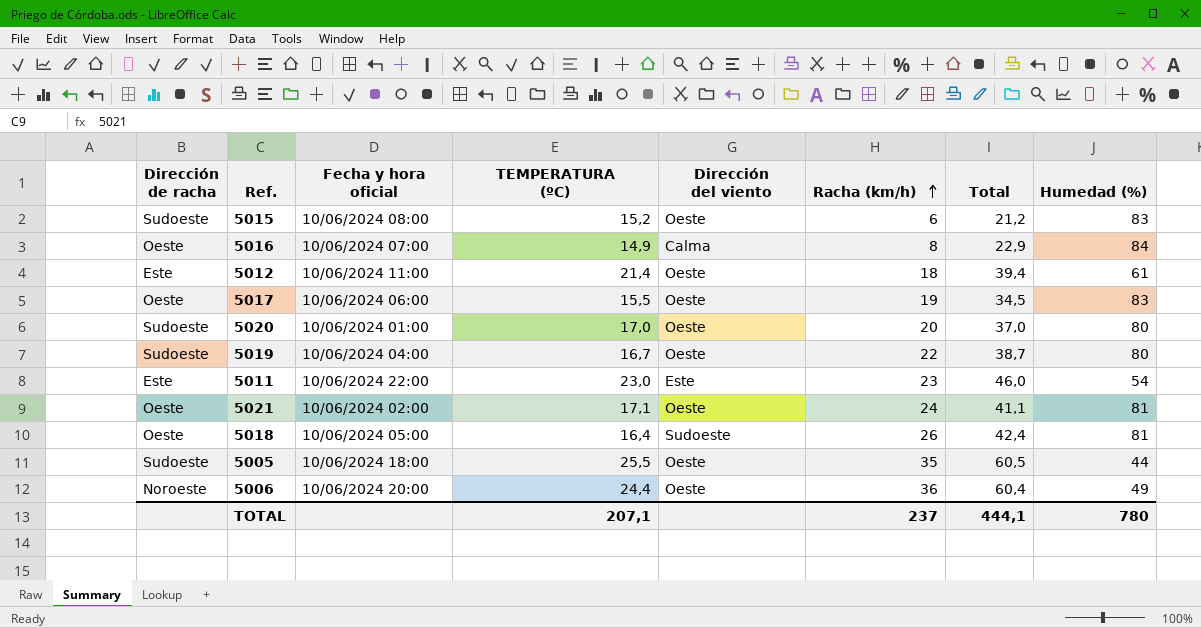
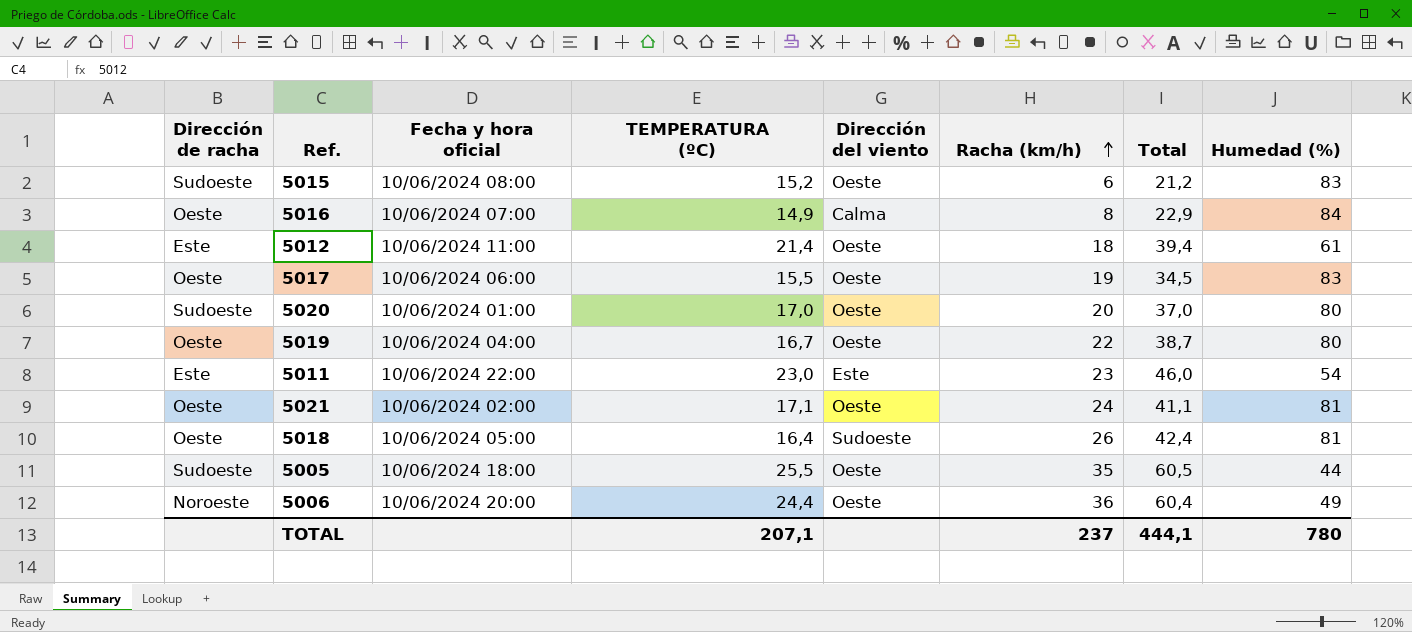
5019 | Dirección de racha: Sudoeste -> Oeste

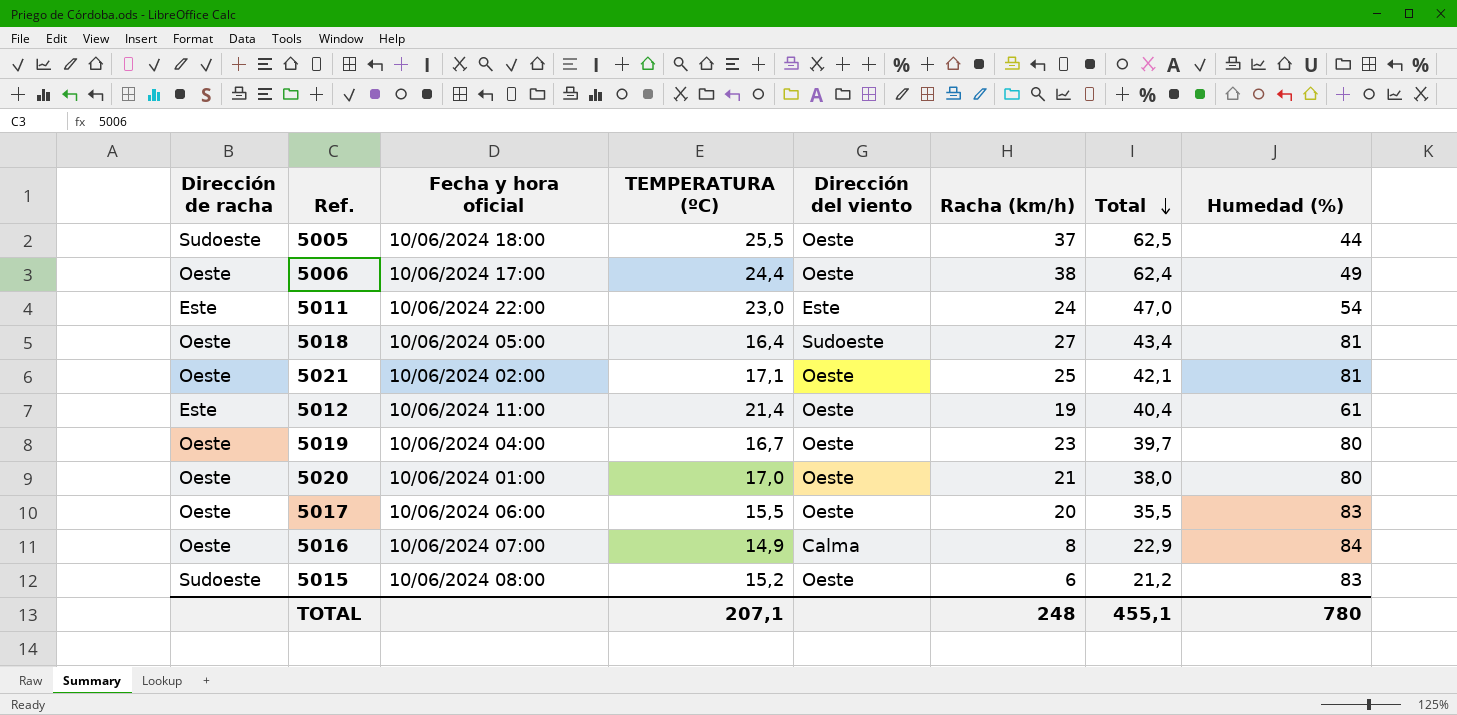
row order: Racha (km/h) ascending -> Total descending
5005 | Racha (km/h): 35 -> 37
5005 | Total: 60,5 -> 62,5
5006 | Dirección de racha: Noroeste -> Oeste
5006 | Fecha y hora oficial: 10/06/2024 20:00 -> 10/06/2024 17:00
5006 | Racha (km/h): 36 -> 38
5006 | Total: 60,4 -> 62,4
5011 | Racha (km/h): 23 -> 24
5011 | Total: 46,0 -> 47,0
5018 | Racha (km/h): 26 -> 27
5018 | Total: 42,4 -> 43,4
5021 | Racha (km/h): 24 -> 25
5021 | Total: 41,1 -> 42,1
5012 | Racha (km/h): 18 -> 19
5012 | Total: 39,4 -> 40,4
5019 | Racha (km/h): 22 -> 23
5019 | Total: 38,7 -> 39,7
5020 | Dirección de racha: Sudoeste -> Oeste
5020 | Racha (km/h): 20 -> 21
5020 | Total: 37,0 -> 38,0
5017 | Racha (km/h): 19 -> 20
5017 | Total: 34,5 -> 35,5
TOTAL | Racha (km/h): 237 -> 248
TOTAL | Total: 444,1 -> 455,1

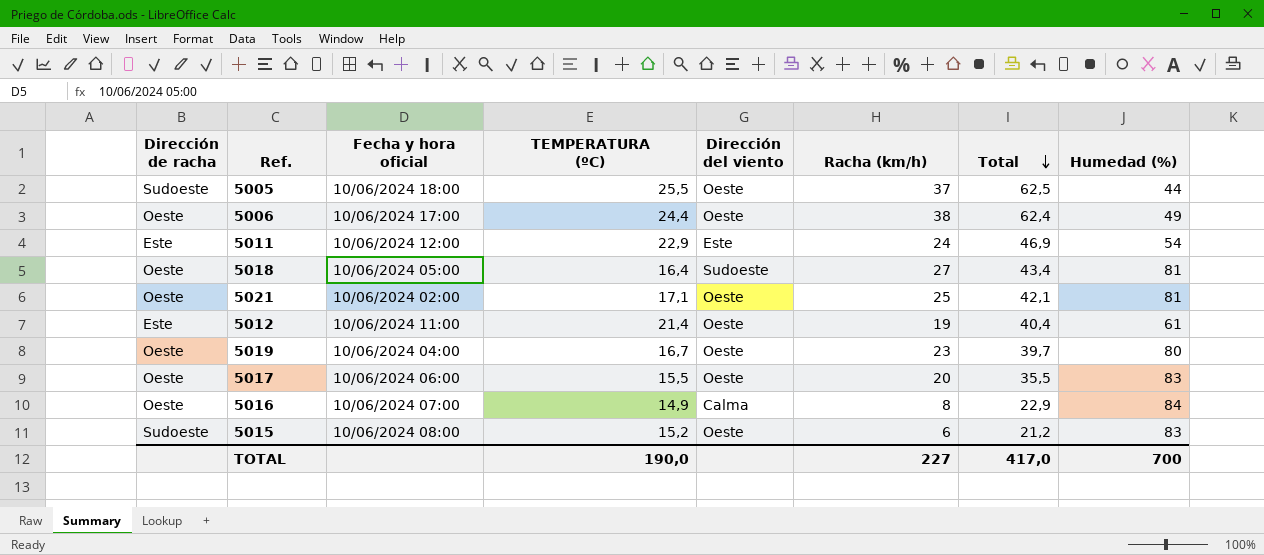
row 5020: Oeste | 10/06/2024 01:00 | 17,0 | Oeste | 21 | 38,0 | 80 -> none
5011 | Fecha y hora oficial: 10/06/2024 22:00 -> 10/06/2024 12:00
5011 | TEMPERATURA (ºC): 23,0 -> 22,9
5011 | Total: 47,0 -> 46,9
TOTAL | TEMPERATURA (ºC): 207,1 -> 190,0
TOTAL | Racha (km/h): 248 -> 227
TOTAL | Total: 455,1 -> 417,0
TOTAL | Humedad (%): 780 -> 700

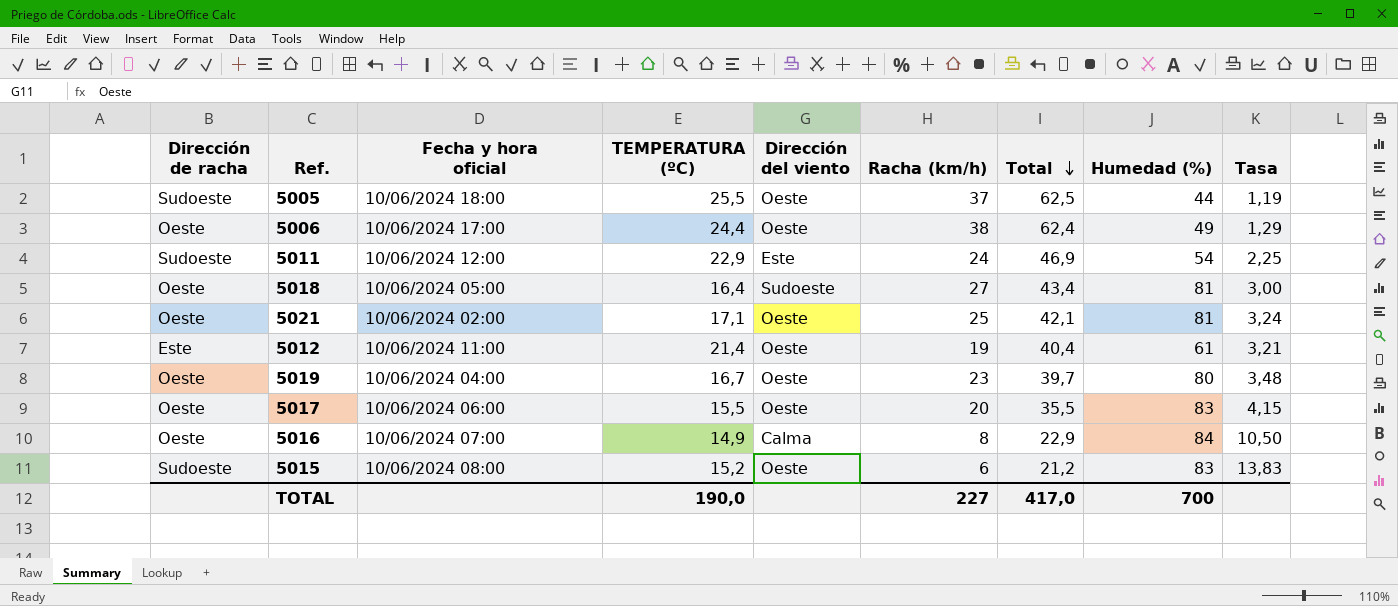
column Tasa | formula: none -> [Humedad (%)] / [Racha (km/h)]
5011 | Dirección de racha: Este -> Sudoeste

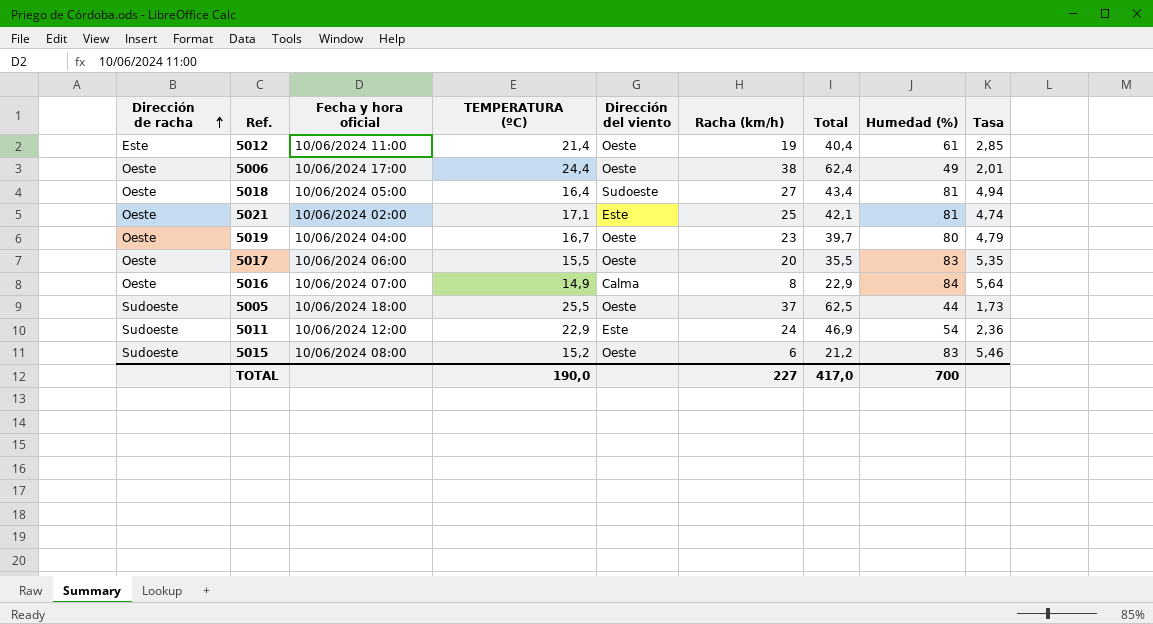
row order: Total descending -> Dirección de racha ascending
column Tasa | formula: [Humedad (%)] / [Racha (km/h)] -> [Humedad (%)] / [TEMPERATURA (ºC)]
5021 | Dirección del viento: Oeste -> Este

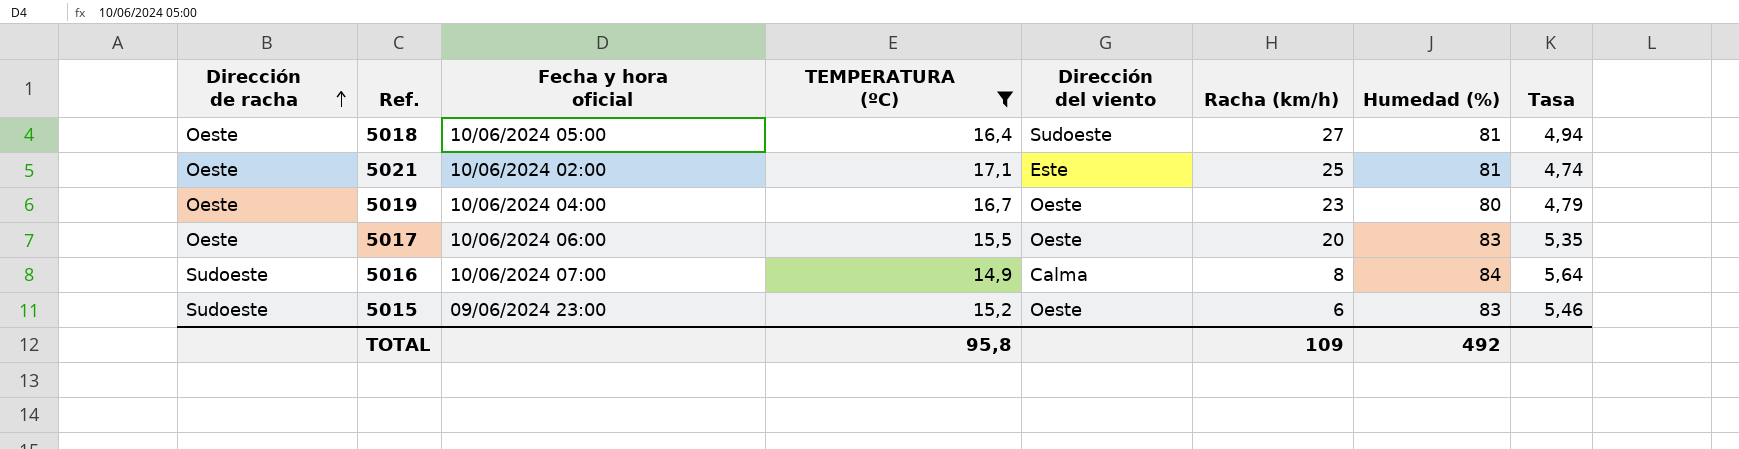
filter: none -> TEMPERATURA (ºC) <= 17,1
column Total | formula: [TEMPERATURA (ºC)] + [Racha (km/h)] -> none
5016 | Dirección de racha: Oeste -> Sudoeste
5015 | Fecha y hora oficial: 10/06/2024 08:00 -> 09/06/2024 23:00
TOTAL | TEMPERATURA (ºC): 190,0 -> 95,8
TOTAL | Racha (km/h): 227 -> 109
TOTAL | Humedad (%): 700 -> 492

